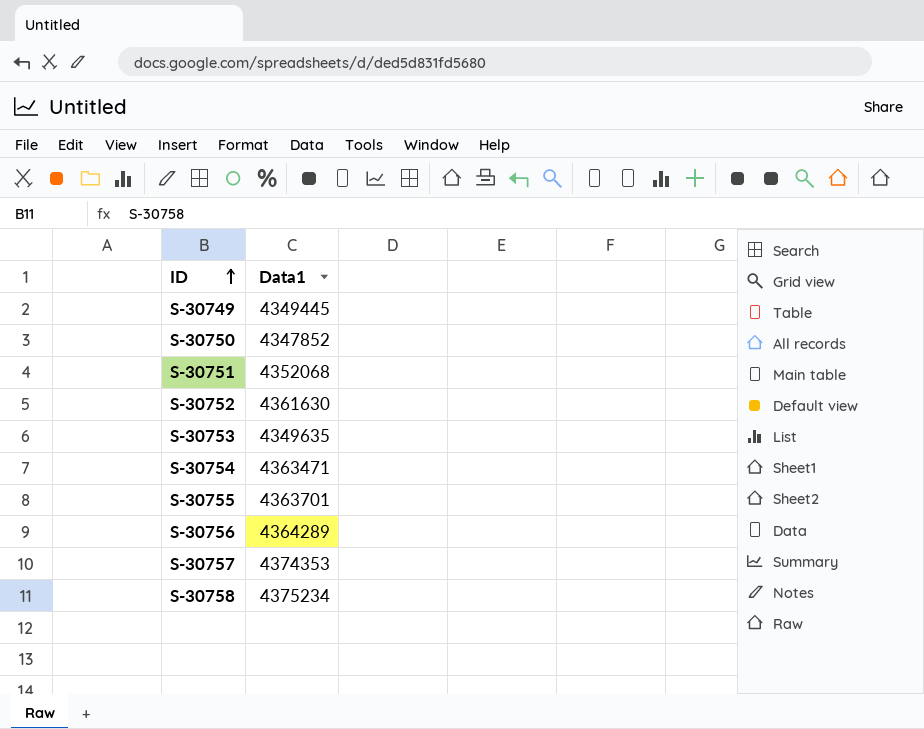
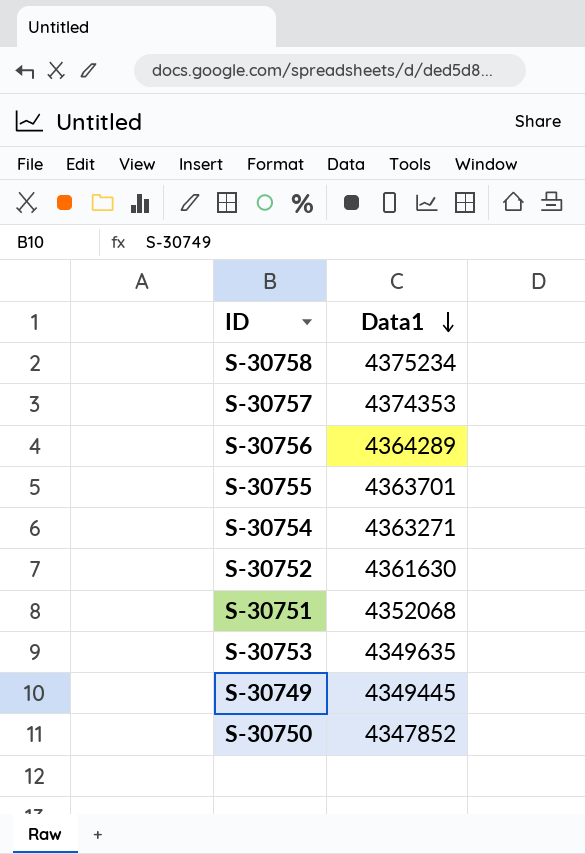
row order: ID ascending -> Data1 descending
S-30754 | Data1: 4363471 -> 4363271

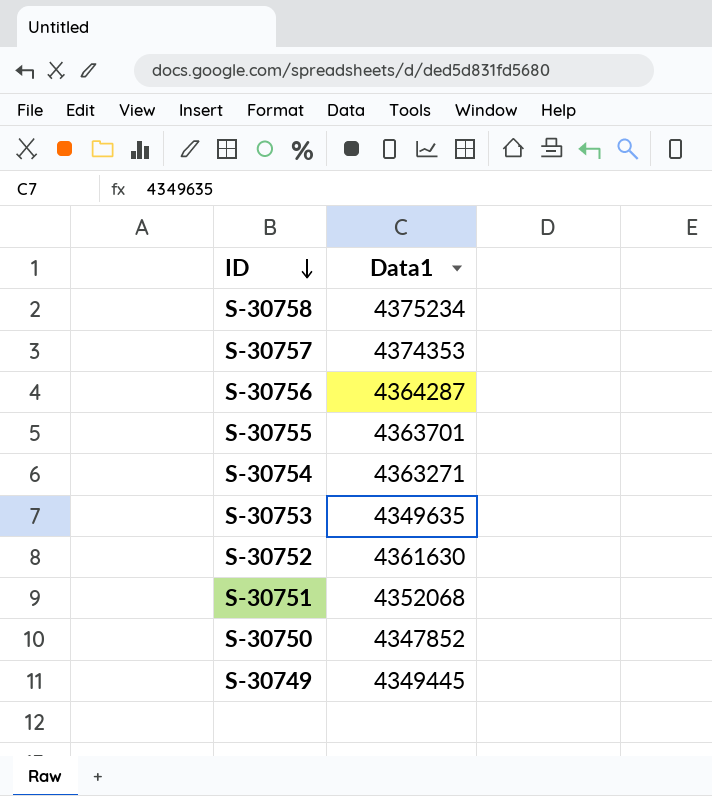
row order: Data1 descending -> ID descending
S-30756 | Data1: 4364289 -> 4364287

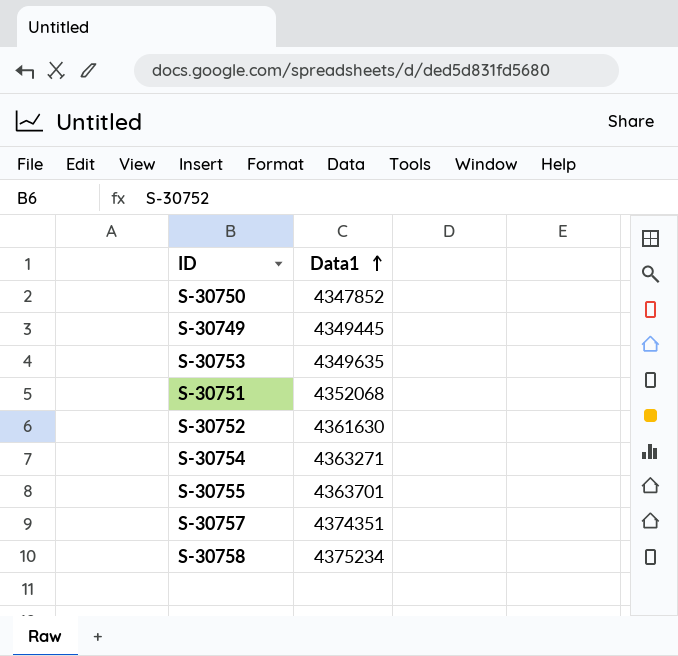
row order: ID descending -> Data1 ascending
row S-30756: 4364287 -> none
S-30757 | Data1: 4374353 -> 4374351

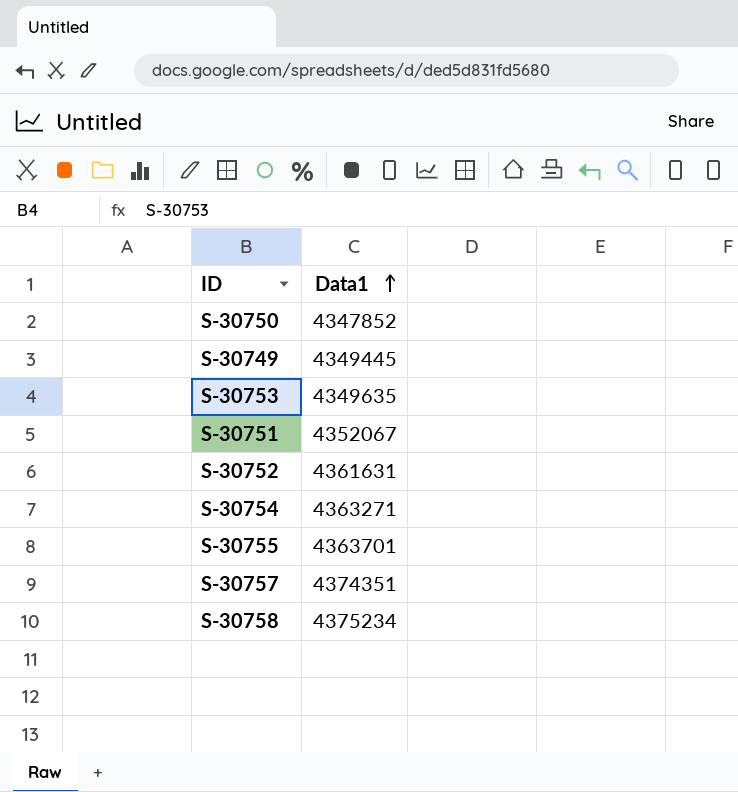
S-30751 | Data1: 4352068 -> 4352067
S-30752 | Data1: 4361630 -> 4361631

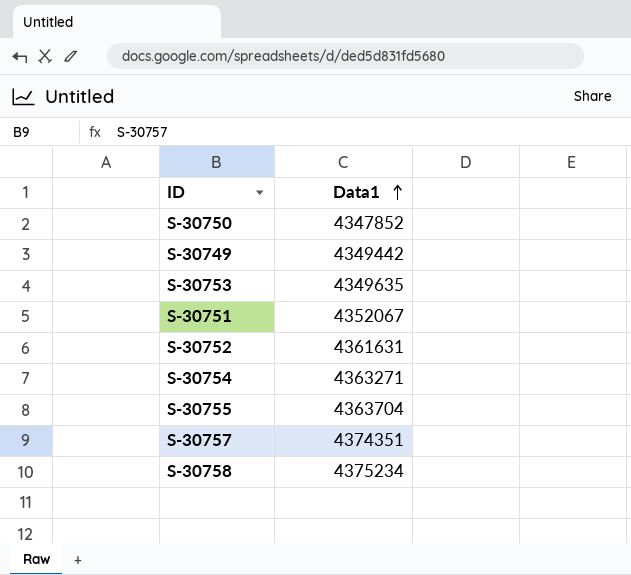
S-30749 | Data1: 4349445 -> 4349442
S-30755 | Data1: 4363701 -> 4363704

